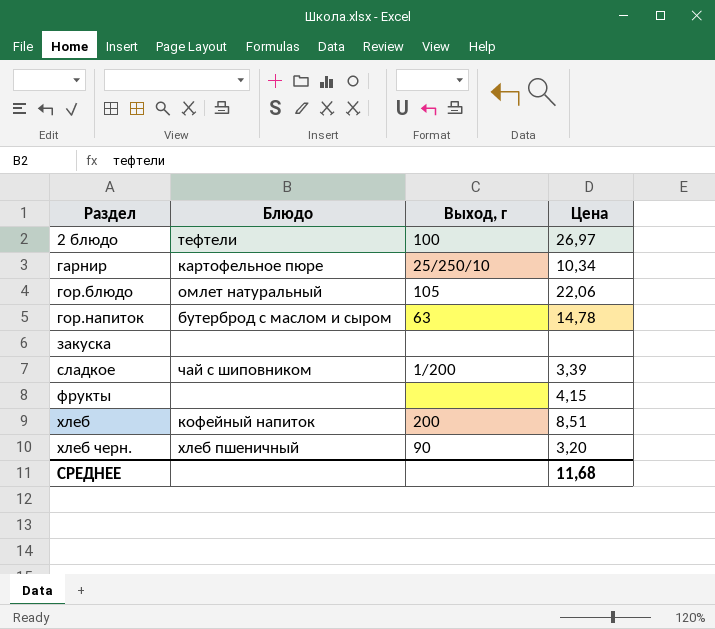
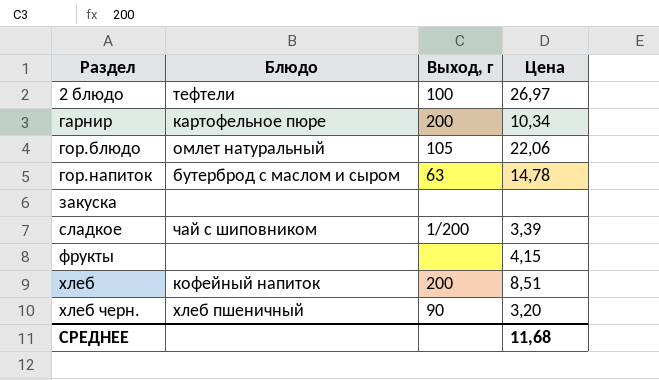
гарнир | Выход, г: 25/250/10 -> 200

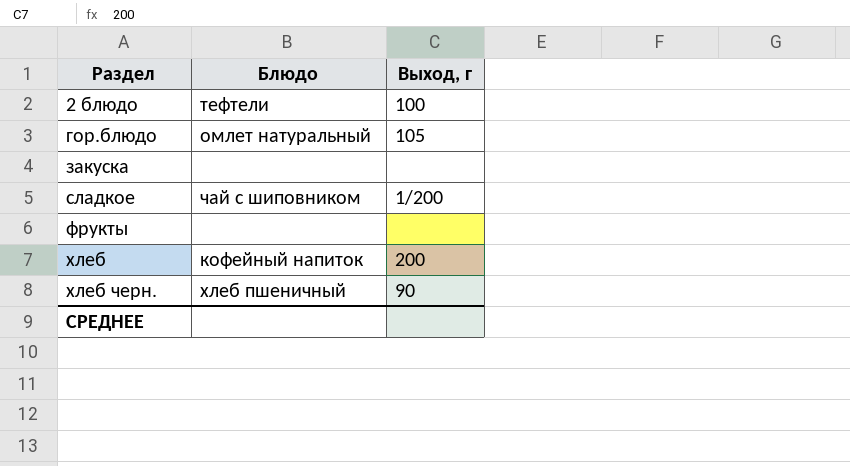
column Цена | position: 4 -> none
row гарнир: картофельное пюре | 200 | 10,34 -> none
row гор.напиток: бутерброд с маслом и сыром | 63 | 14,78 -> none

